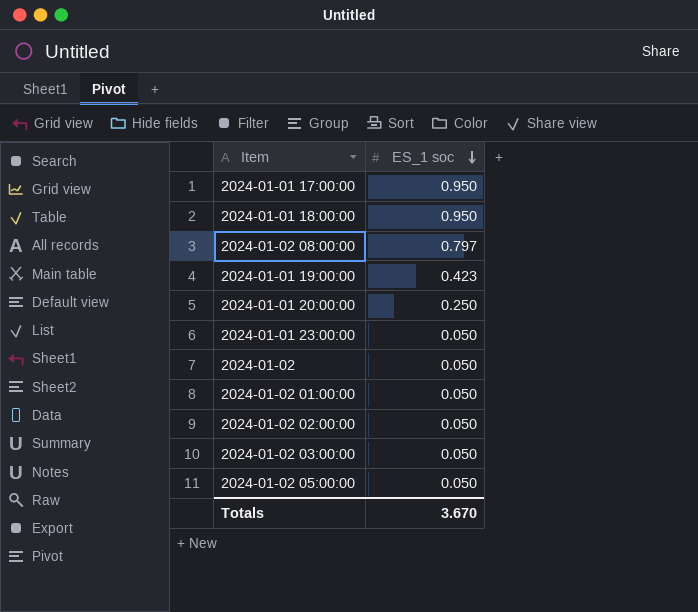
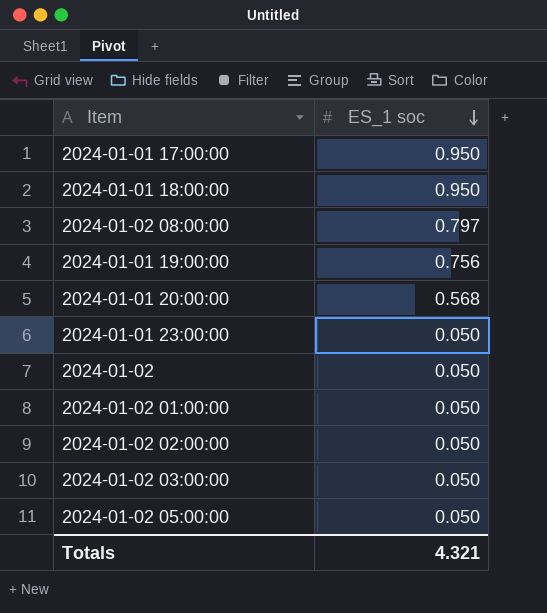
2024-01-01 19:00:00 | ES_1 soc: 0.423 -> 0.756
2024-01-01 20:00:00 | ES_1 soc: 0.250 -> 0.568
Totals | ES_1 soc: 3.670 -> 4.321

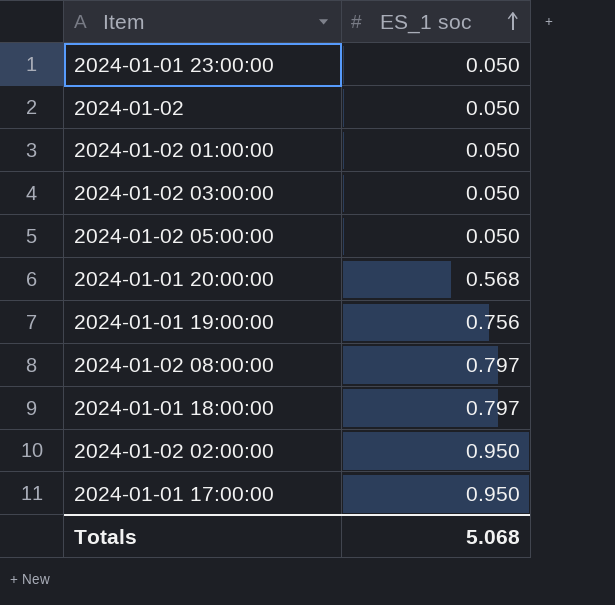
row order: ES_1 soc descending -> ES_1 soc ascending
2024-01-01 18:00:00 | ES_1 soc: 0.950 -> 0.797
2024-01-02 02:00:00 | ES_1 soc: 0.050 -> 0.950
Totals | ES_1 soc: 4.321 -> 5.068

